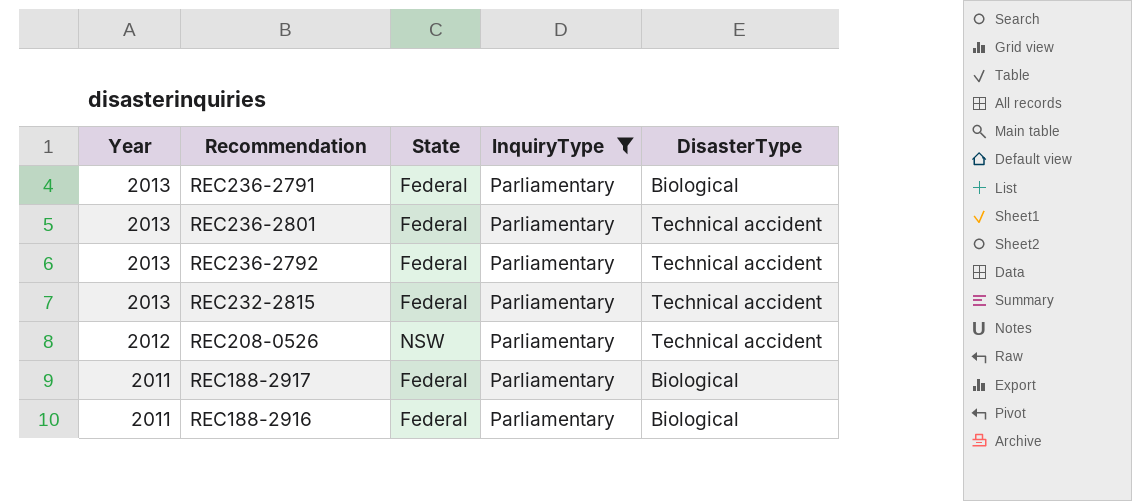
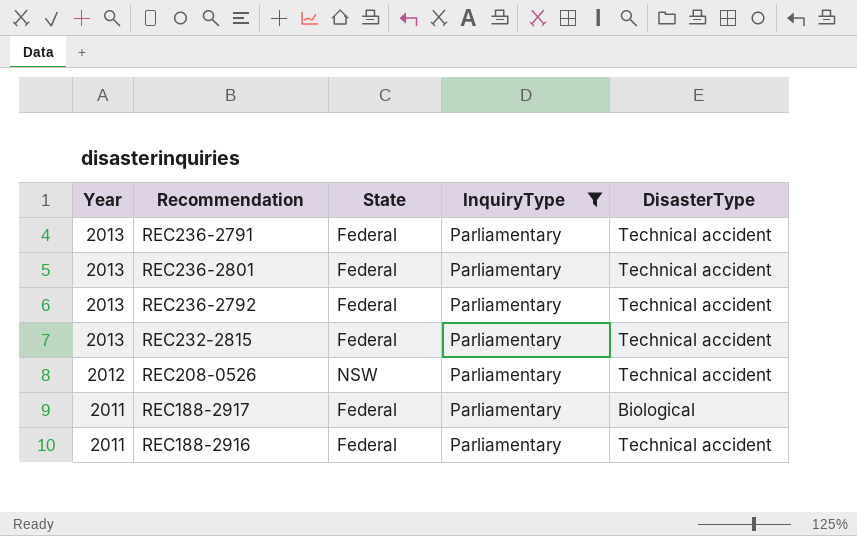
REC236-2791 | DisasterType: Biological -> Technical accident
REC188-2916 | DisasterType: Biological -> Technical accident

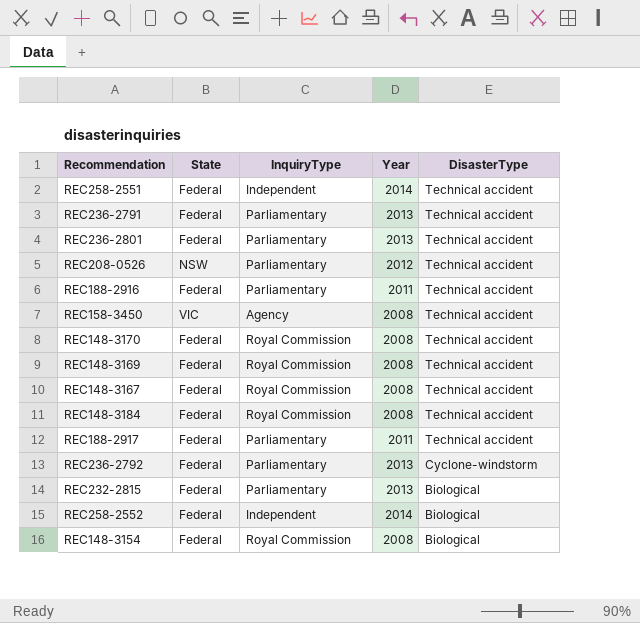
filter: InquiryType = Parliamentary -> none
row order: Year descending -> DisasterType descending
column Year | position: 1 -> 4
REC188-2917 | DisasterType: Biological -> Technical accident
REC236-2792 | DisasterType: Technical accident -> Cyclone-windstorm
REC232-2815 | DisasterType: Technical accident -> Biological

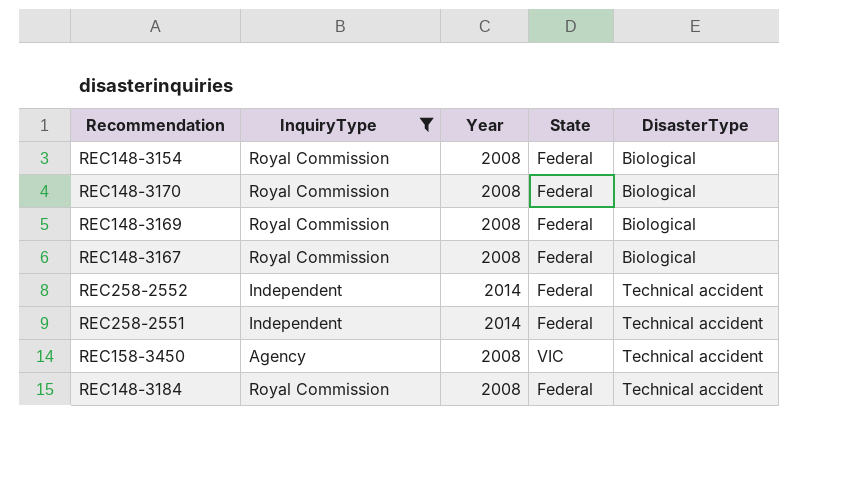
filter: none -> InquiryType != Parliamentary
row order: DisasterType descending -> DisasterType ascending
column State | position: 2 -> 4
REC148-3170 | DisasterType: Technical accident -> Biological
REC148-3169 | DisasterType: Technical accident -> Biological
REC148-3167 | DisasterType: Technical accident -> Biological
REC258-2552 | DisasterType: Biological -> Technical accident

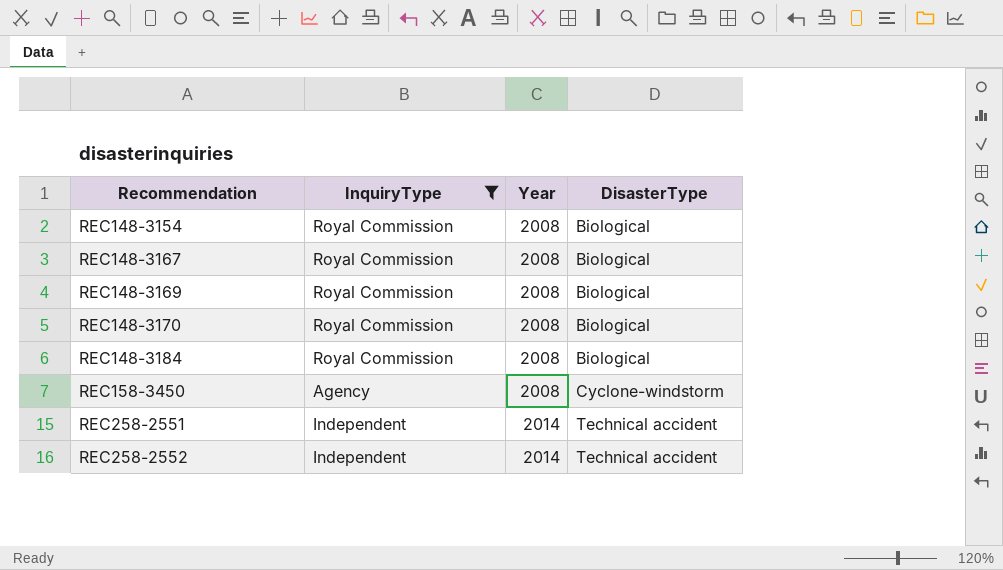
row order: DisasterType ascending -> Recommendation ascending
column State | position: 4 -> none
REC148-3184 | DisasterType: Technical accident -> Biological
REC158-3450 | DisasterType: Technical accident -> Cyclone-windstorm

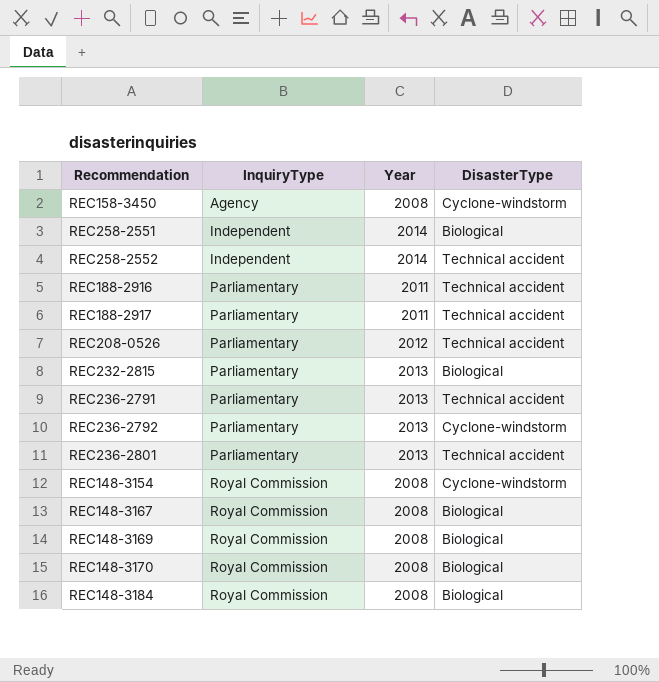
filter: InquiryType != Parliamentary -> none
row order: Recommendation ascending -> InquiryType ascending
REC258-2551 | DisasterType: Technical accident -> Biological
REC148-3154 | DisasterType: Biological -> Cyclone-windstorm

